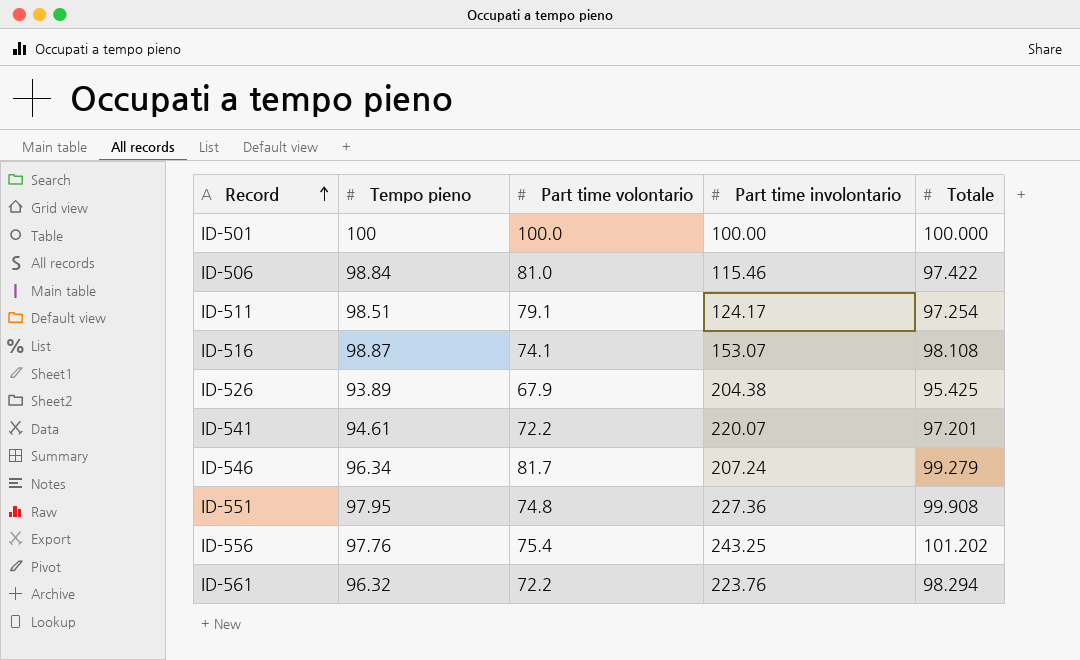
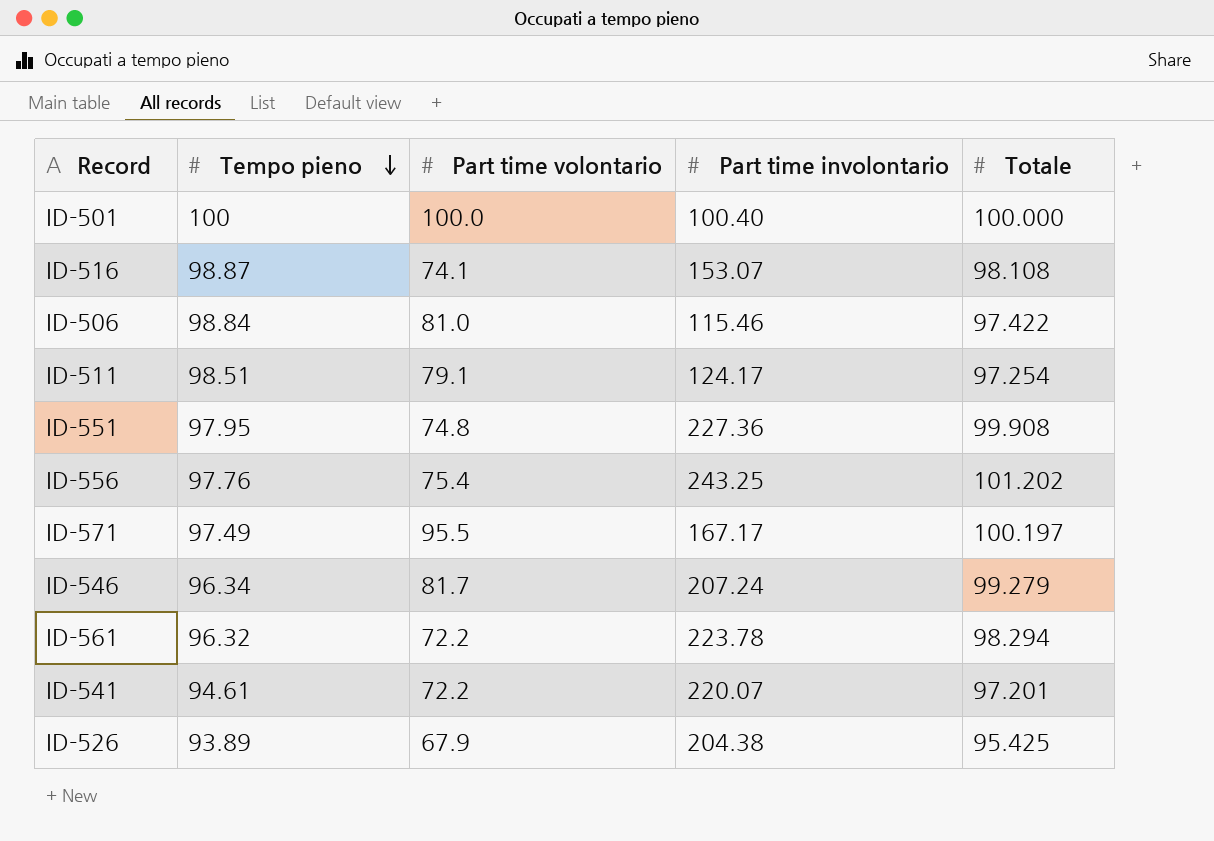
row order: Record ascending -> Tempo pieno descending
ID-501 | Part time involontario: 100.00 -> 100.40
row ID-571: none -> 97.49 | 95.5 | 167.17 | 100.197
ID-561 | Part time involontario: 223.76 -> 223.78

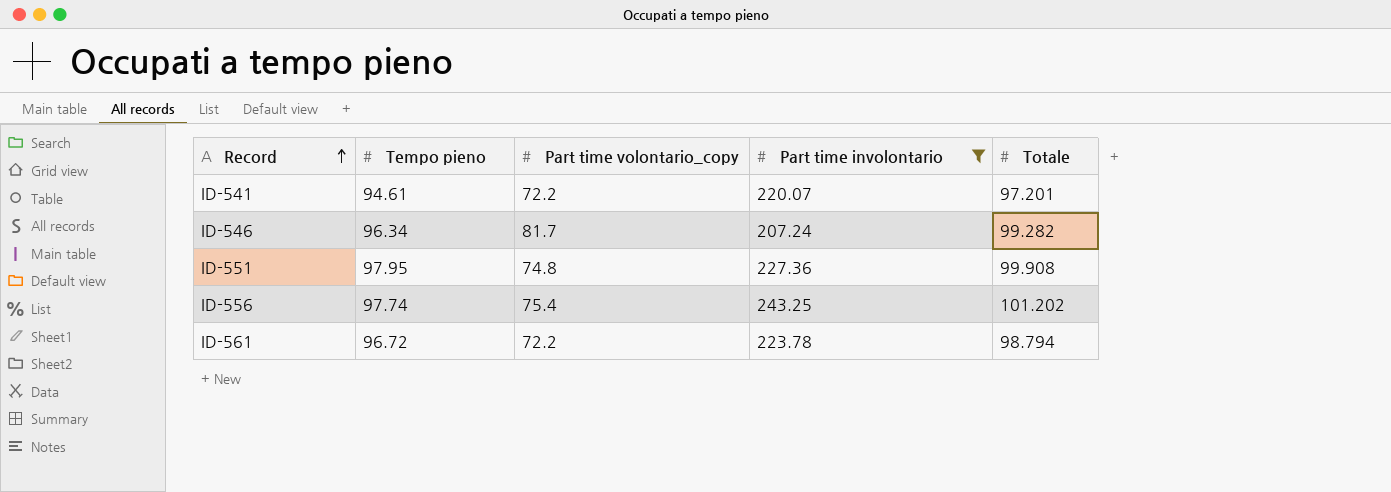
filter: none -> Part time involontario >= 207.24
row order: Tempo pieno descending -> Record ascending
column name: Part time volontario -> Part time volontario_copy
ID-546 | Totale: 99.279 -> 99.282
ID-556 | Tempo pieno: 97.76 -> 97.74
ID-561 | Tempo pieno: 96.32 -> 96.72
ID-561 | Totale: 98.294 -> 98.794

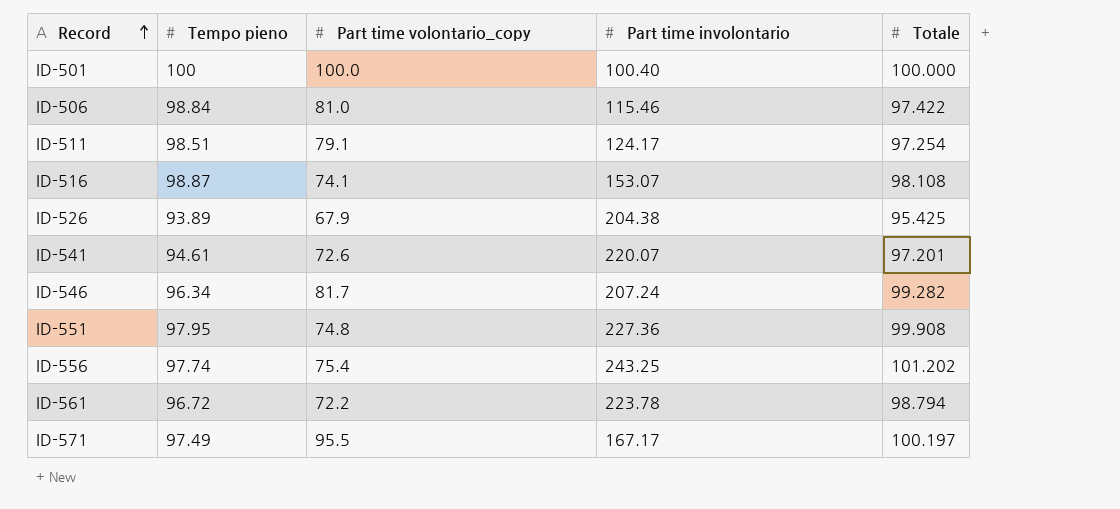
filter: Part time involontario >= 207.24 -> none
ID-541 | Part time volontario_copy: 72.2 -> 72.6

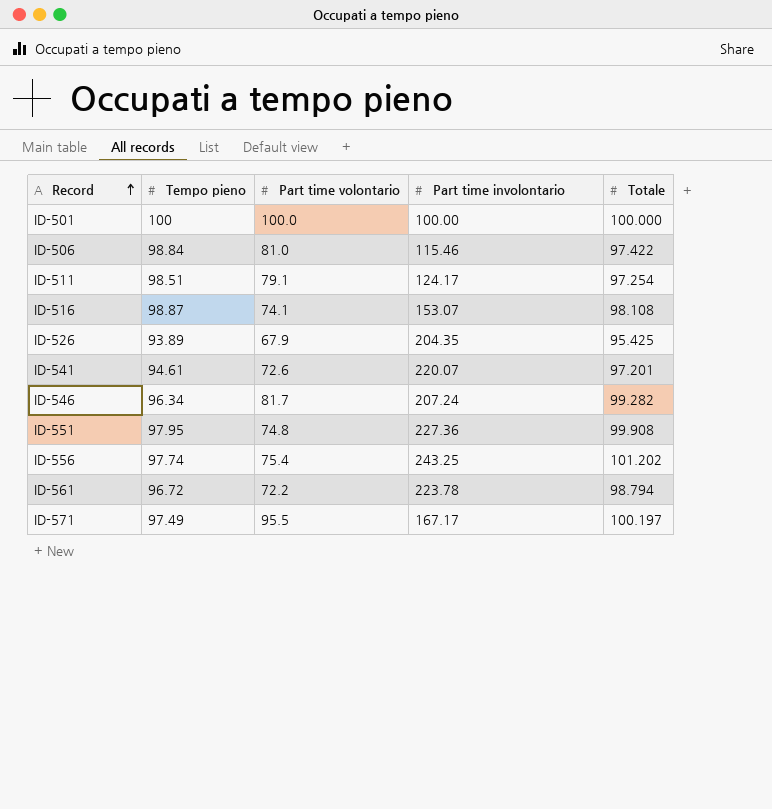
column name: Part time volontario_copy -> Part time volontario
ID-501 | Part time involontario: 100.40 -> 100.00
ID-526 | Part time involontario: 204.38 -> 204.35

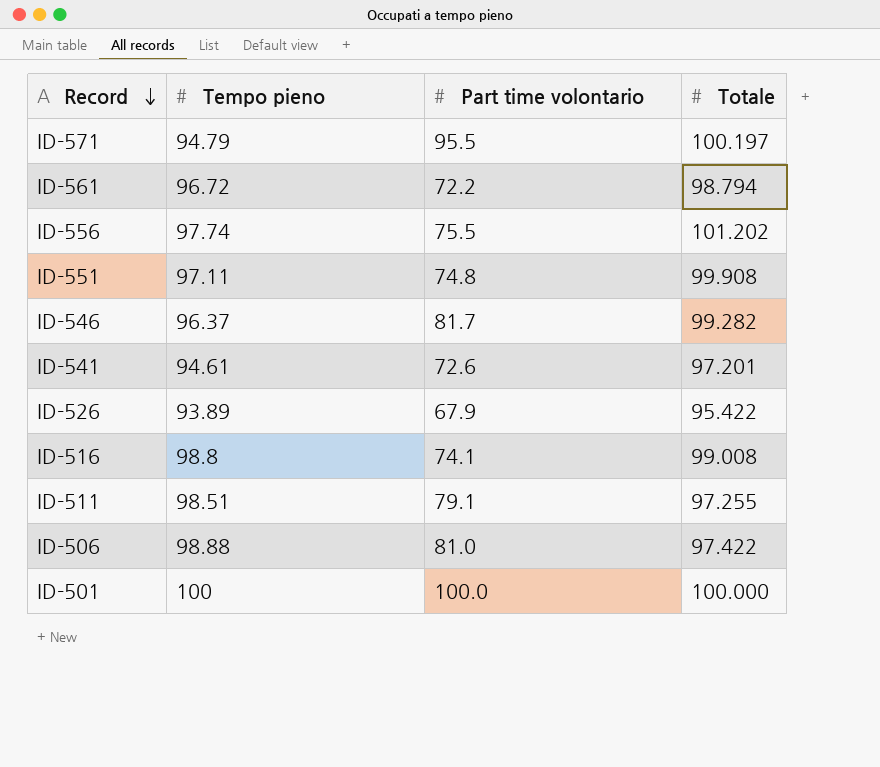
row order: Record ascending -> Record descending
column Part time involontario | position: 4 -> none
ID-571 | Tempo pieno: 97.49 -> 94.79
ID-556 | Part time volontario: 75.4 -> 75.5
ID-551 | Tempo pieno: 97.95 -> 97.11
ID-546 | Tempo pieno: 96.34 -> 96.37
ID-526 | Totale: 95.425 -> 95.422
ID-516 | Tempo pieno: 98.87 -> 98.8
ID-516 | Totale: 98.108 -> 99.008
ID-511 | Totale: 97.254 -> 97.255
ID-506 | Tempo pieno: 98.84 -> 98.88

